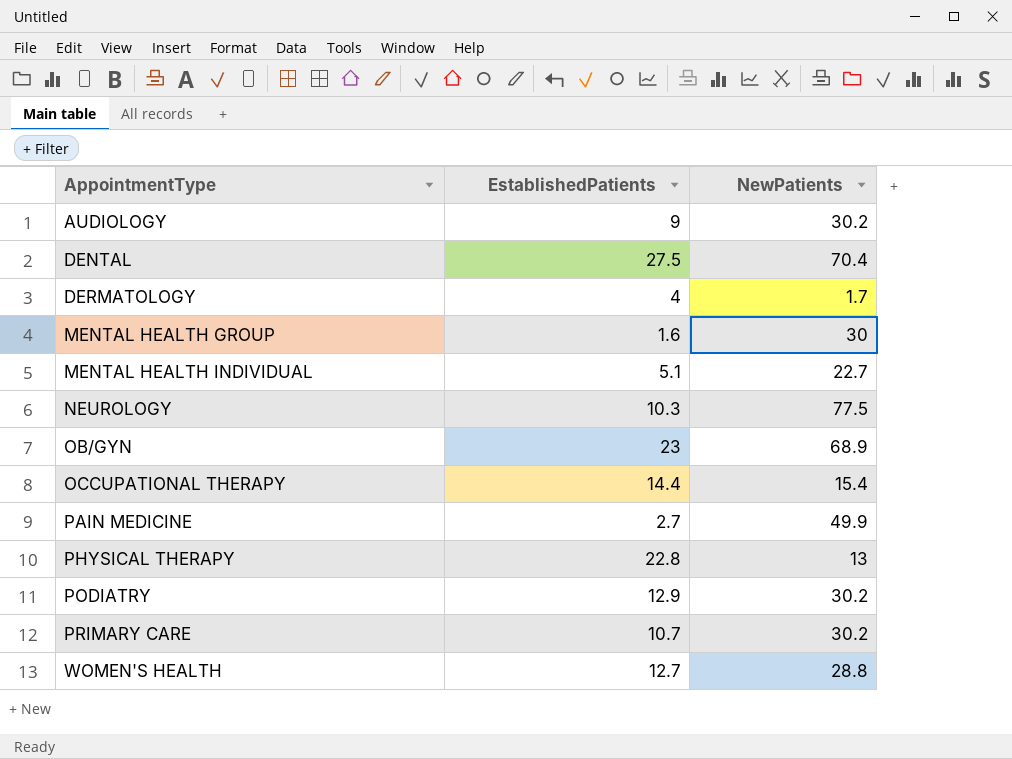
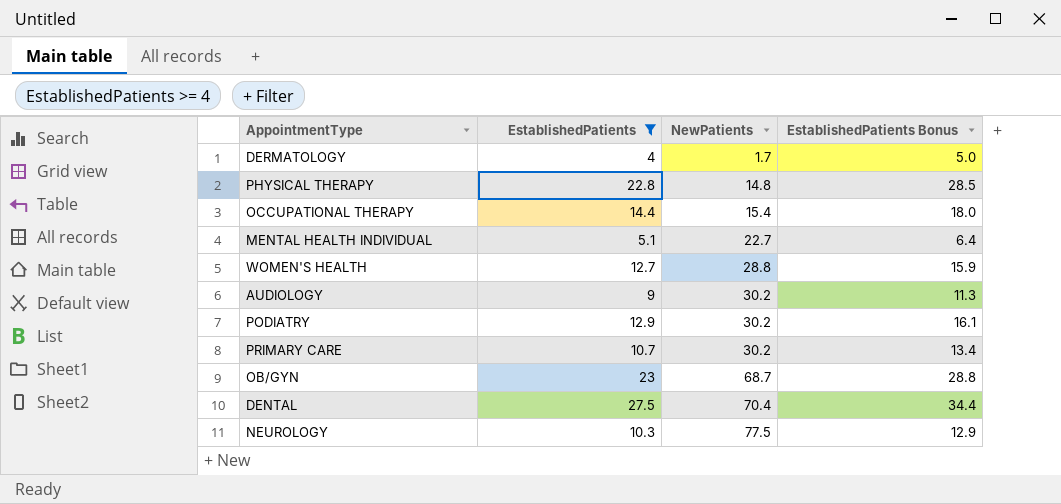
filter: none -> EstablishedPatients >= 4
row order: AppointmentType ascending -> NewPatients ascending
column EstablishedPatients Bonus | formula: none -> [EstablishedPatients] * 1.25
PHYSICAL THERAPY | NewPatients: 13 -> 14.8
OB/GYN | NewPatients: 68.9 -> 68.7

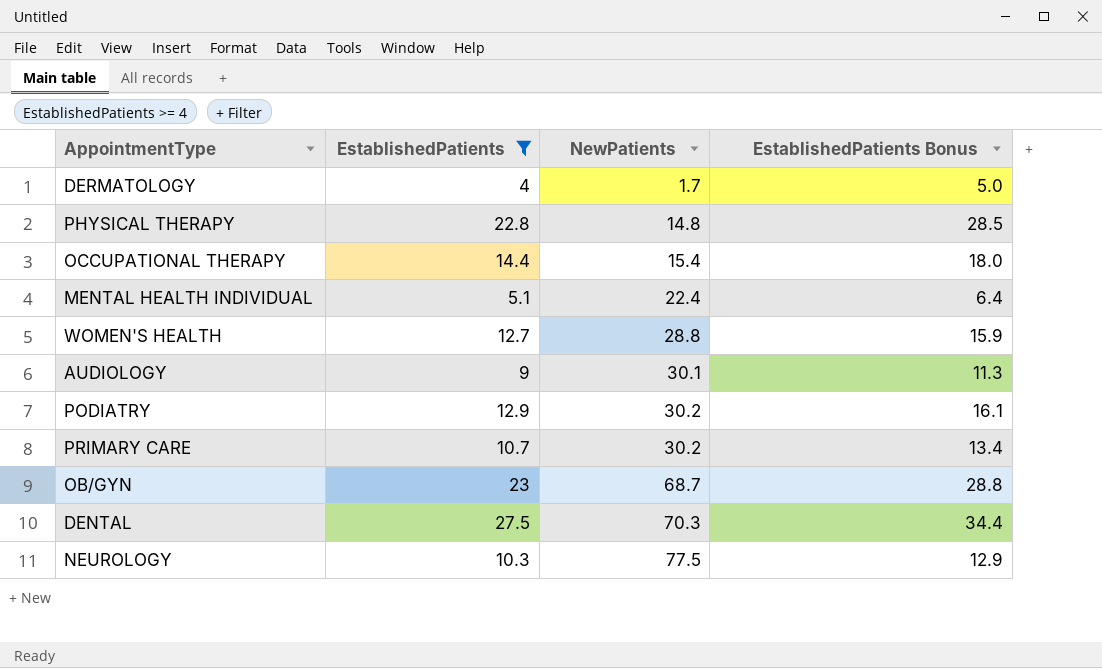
MENTAL HEALTH INDIVIDUAL | NewPatients: 22.7 -> 22.4
AUDIOLOGY | NewPatients: 30.2 -> 30.1
DENTAL | NewPatients: 70.4 -> 70.3

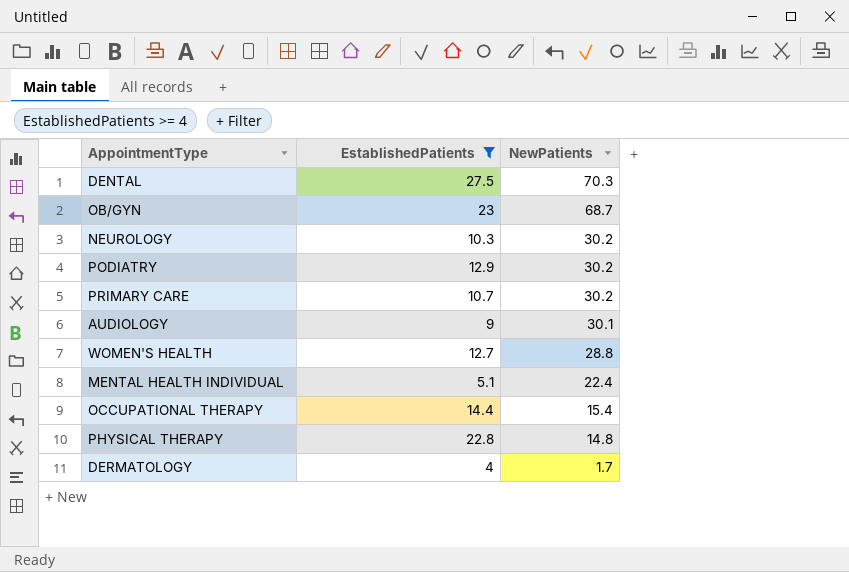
row order: NewPatients ascending -> NewPatients descending
column EstablishedPatients Bonus | formula: [EstablishedPatients] * 1.25 -> none
NEUROLOGY | NewPatients: 77.5 -> 30.2

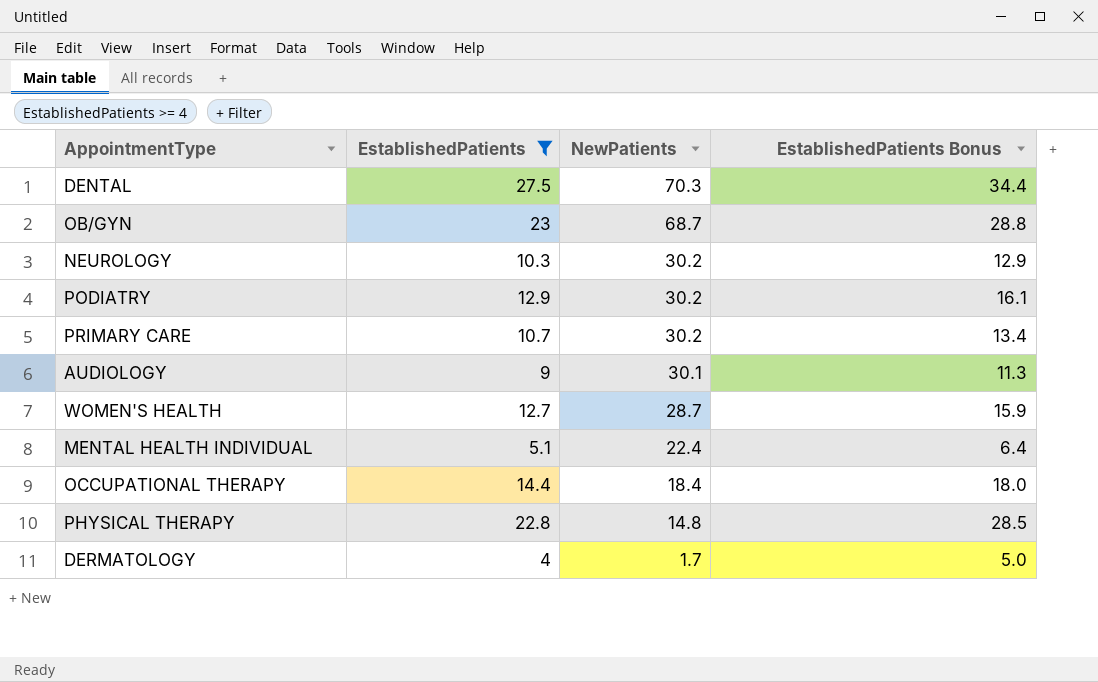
column EstablishedPatients Bonus | formula: none -> [EstablishedPatients] * 1.25
WOMEN'S HEALTH | NewPatients: 28.8 -> 28.7
OCCUPATIONAL THERAPY | NewPatients: 15.4 -> 18.4

